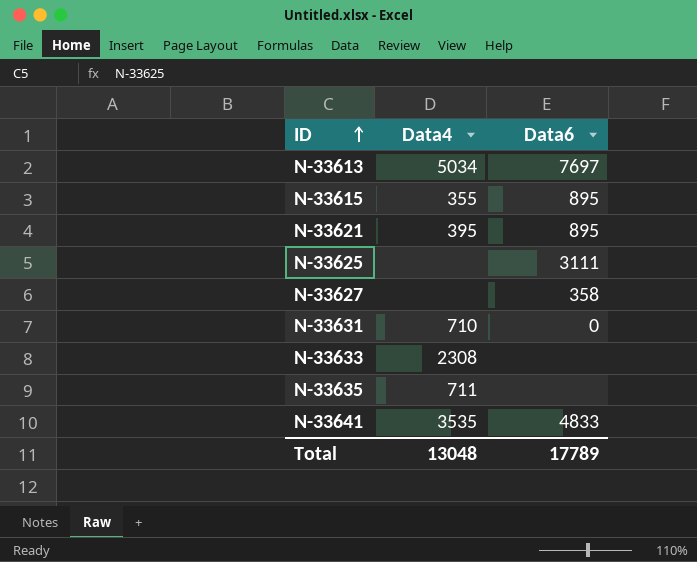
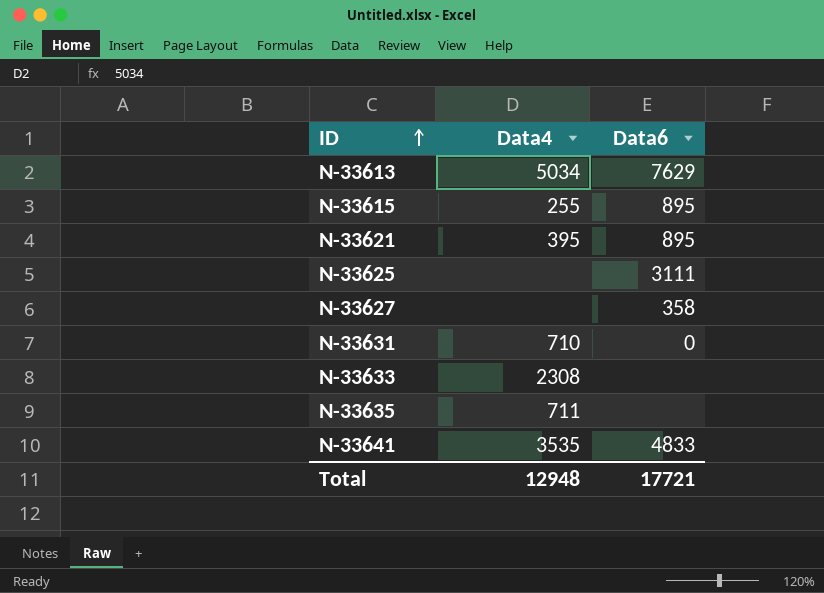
N-33613 | Data6: 7697 -> 7629
N-33615 | Data4: 355 -> 255
Total | Data4: 13048 -> 12948
Total | Data6: 17789 -> 17721

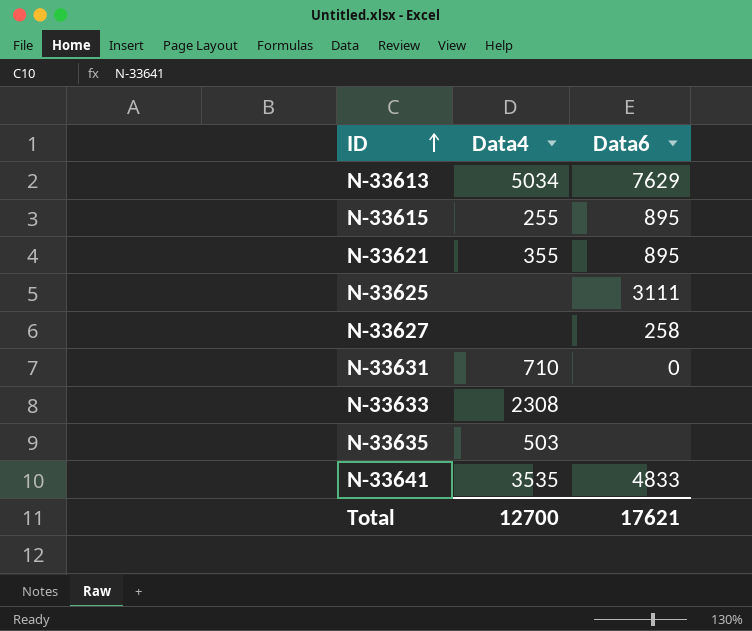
N-33621 | Data4: 395 -> 355
N-33627 | Data6: 358 -> 258
N-33635 | Data4: 711 -> 503
Total | Data4: 12948 -> 12700
Total | Data6: 17721 -> 17621

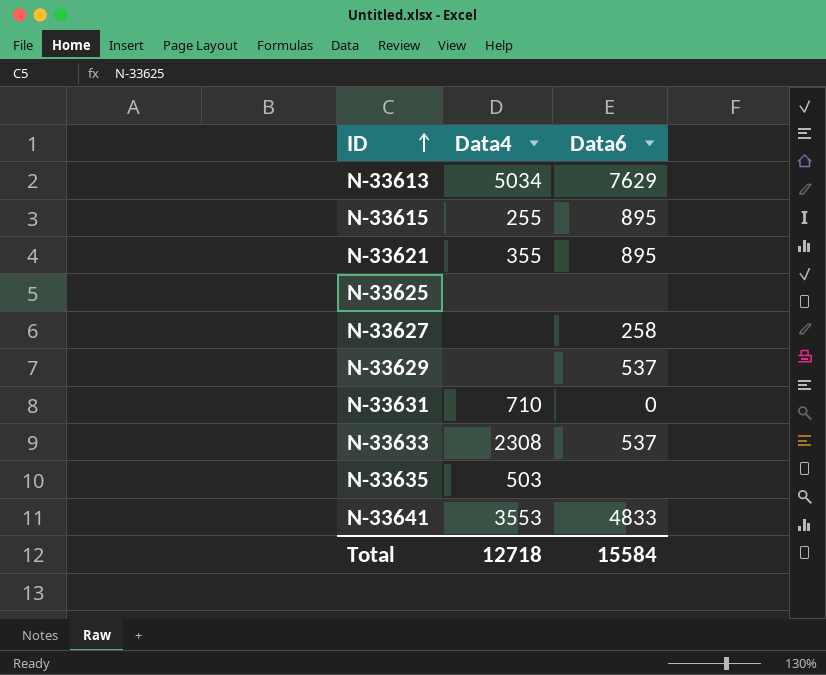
N-33625 | Data6: 3111 -> none
row N-33629: none -> none | 537
N-33633 | Data6: none -> 537
N-33641 | Data4: 3535 -> 3553
Total | Data4: 12700 -> 12718
Total | Data6: 17621 -> 15584

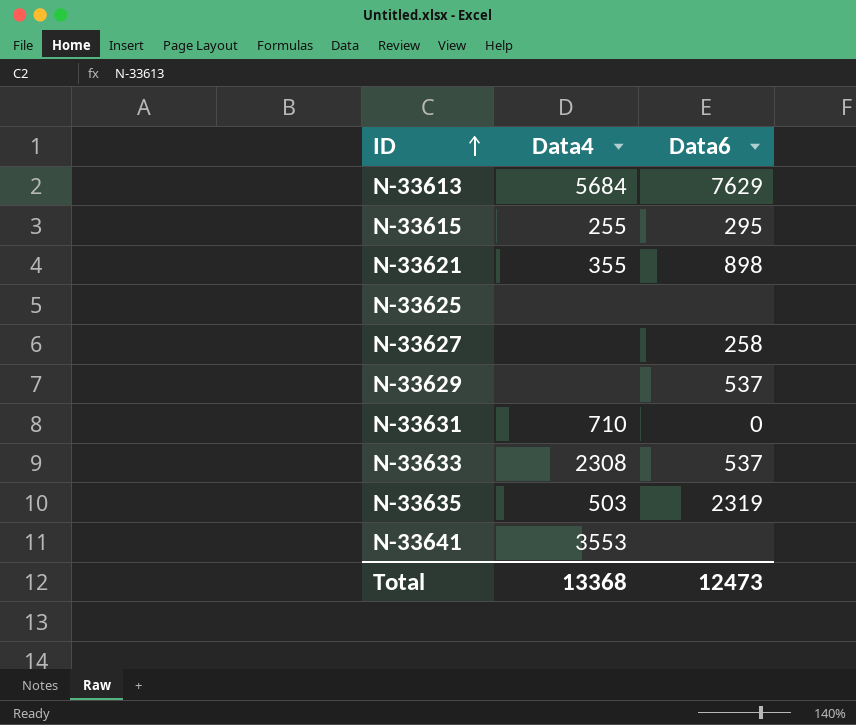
N-33613 | Data4: 5034 -> 5684
N-33615 | Data6: 895 -> 295
N-33621 | Data6: 895 -> 898
N-33635 | Data6: none -> 2319
N-33641 | Data6: 4833 -> none
Total | Data4: 12718 -> 13368
Total | Data6: 15584 -> 12473

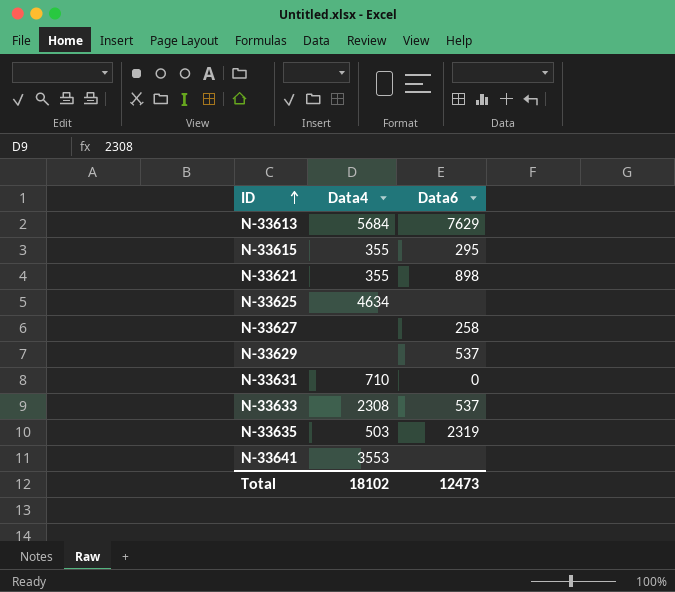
N-33615 | Data4: 255 -> 355
N-33625 | Data4: none -> 4634
Total | Data4: 13368 -> 18102

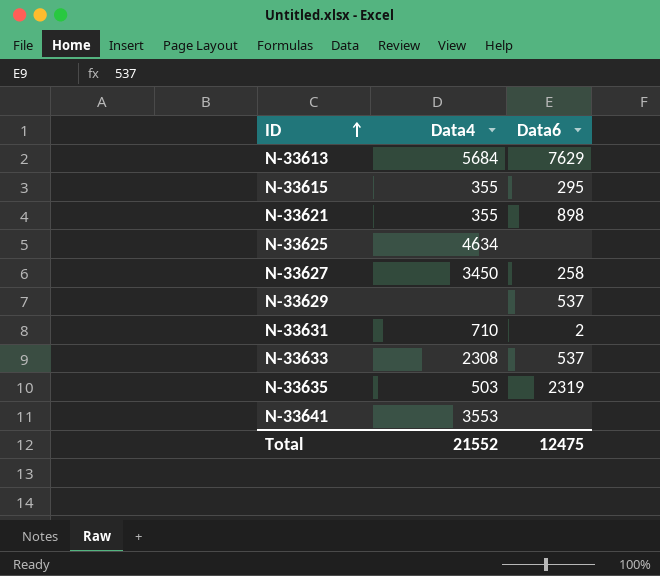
N-33627 | Data4: none -> 3450
N-33631 | Data6: 0 -> 2
Total | Data4: 18102 -> 21552
Total | Data6: 12473 -> 12475

